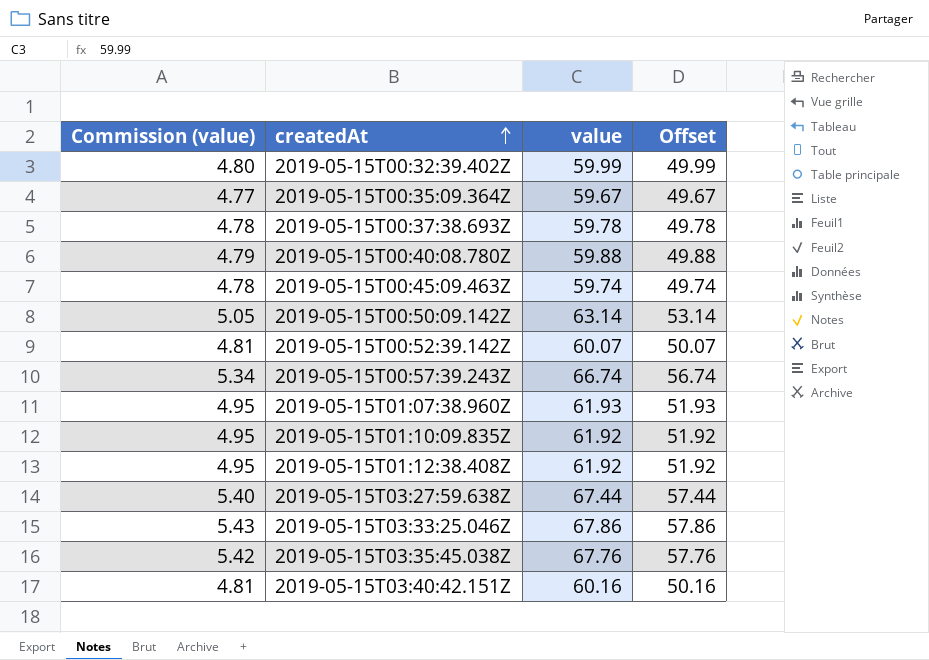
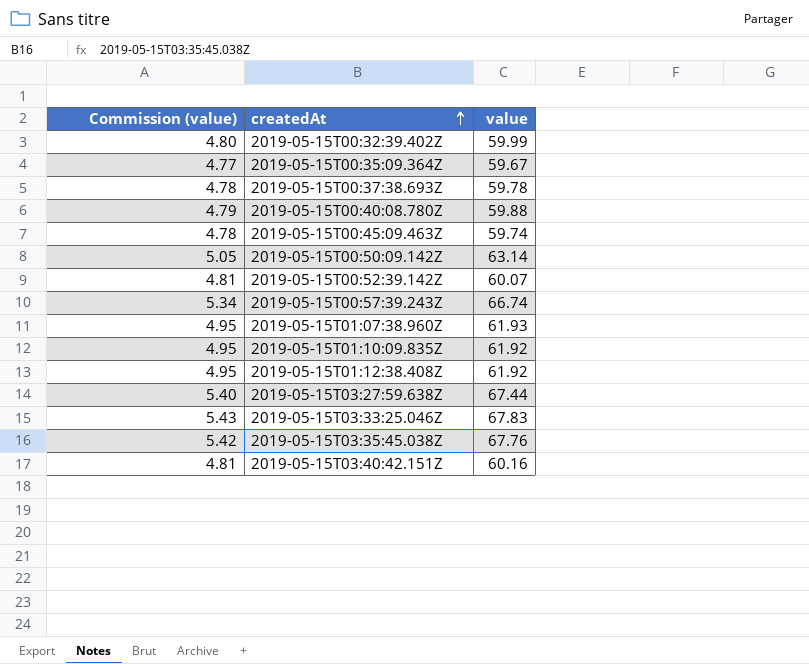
column Offset | formula: [value] - 10 -> none
2019-05-15T03:33:25.046Z | value: 67.86 -> 67.83

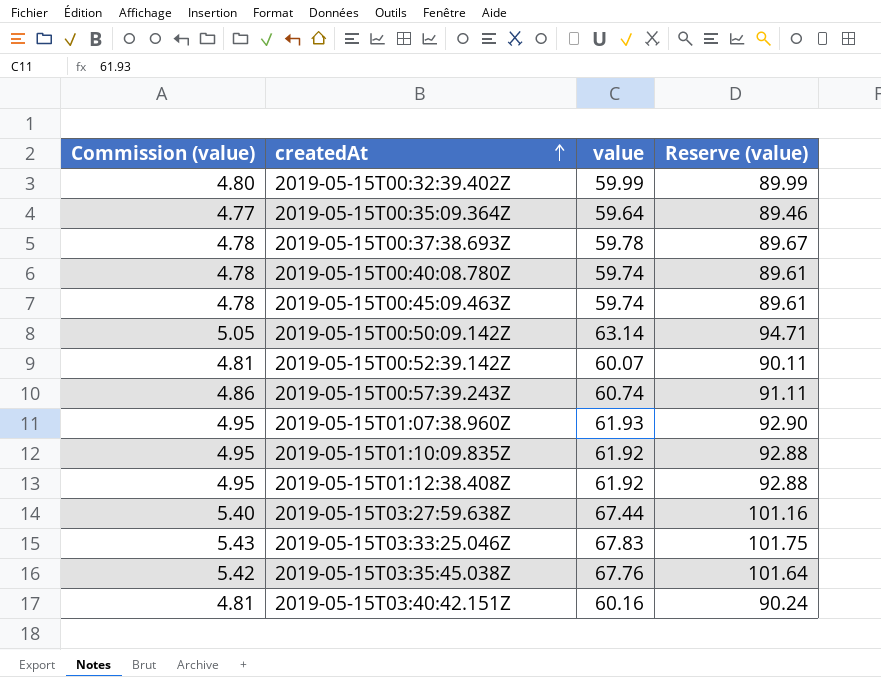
column Reserve (value) | formula: none -> [value] * 1.5
2019-05-15T00:35:09.364Z | value: 59.67 -> 59.64
2019-05-15T00:40:08.780Z | Commission (value): 4.79 -> 4.78
2019-05-15T00:40:08.780Z | value: 59.88 -> 59.74
2019-05-15T00:57:39.243Z | Commission (value): 5.34 -> 4.86
2019-05-15T00:57:39.243Z | value: 66.74 -> 60.74

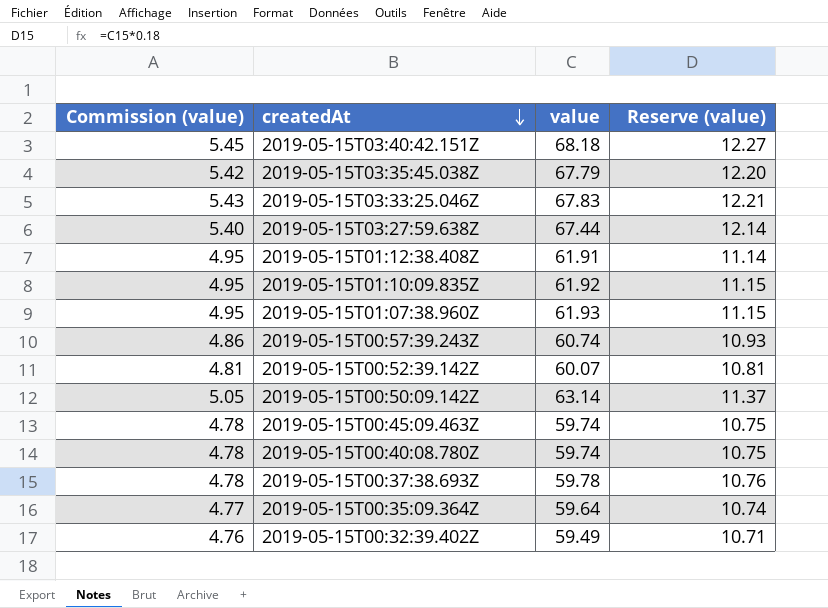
row order: createdAt ascending -> createdAt descending
column Reserve (value) | formula: [value] * 1.5 -> [value] * 0.18
2019-05-15T03:40:42.151Z | Commission (value): 4.81 -> 5.45
2019-05-15T03:40:42.151Z | value: 60.16 -> 68.18
2019-05-15T03:35:45.038Z | value: 67.76 -> 67.79
2019-05-15T01:12:38.408Z | value: 61.92 -> 61.91
2019-05-15T00:32:39.402Z | Commission (value): 4.80 -> 4.76
2019-05-15T00:32:39.402Z | value: 59.99 -> 59.49

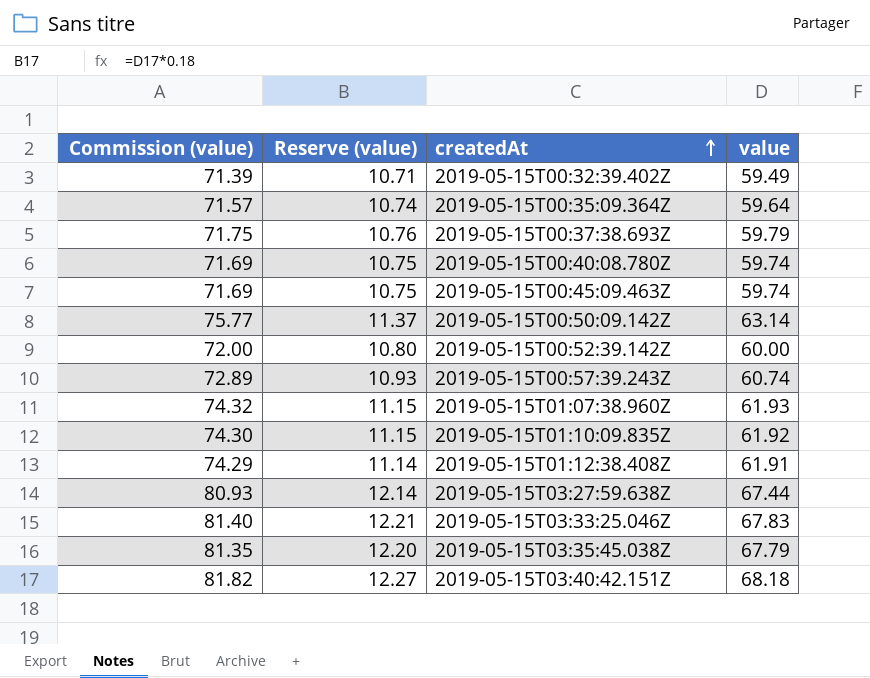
row order: createdAt descending -> createdAt ascending
column Commission (value) | formula: [value] * 0.08 -> [value] * 1.2
column Reserve (value) | position: 4 -> 2
2019-05-15T00:37:38.693Z | value: 59.78 -> 59.79
2019-05-15T00:52:39.142Z | Reserve (value): 10.81 -> 10.80
2019-05-15T00:52:39.142Z | value: 60.07 -> 60.00

